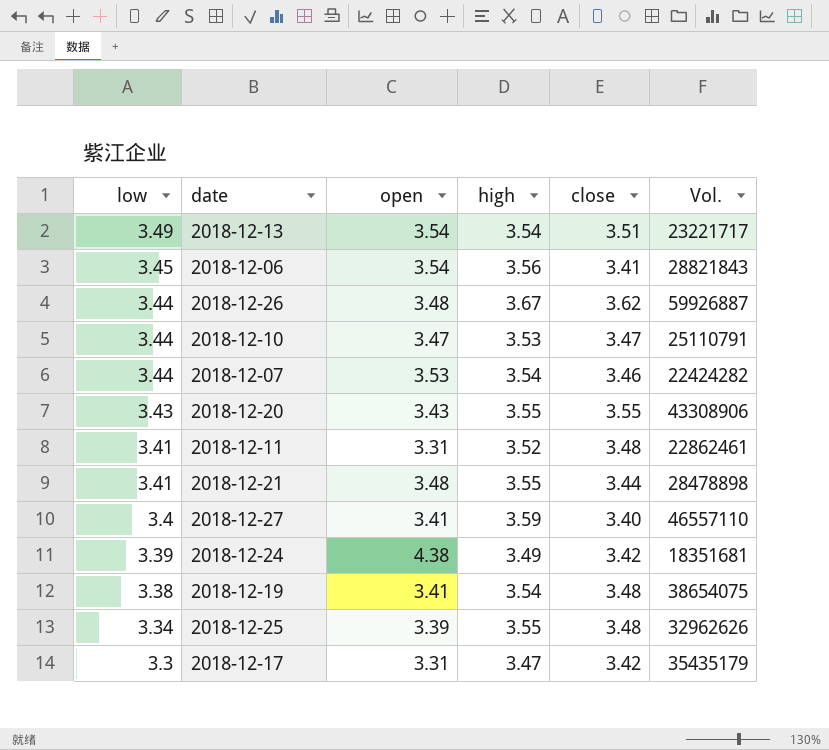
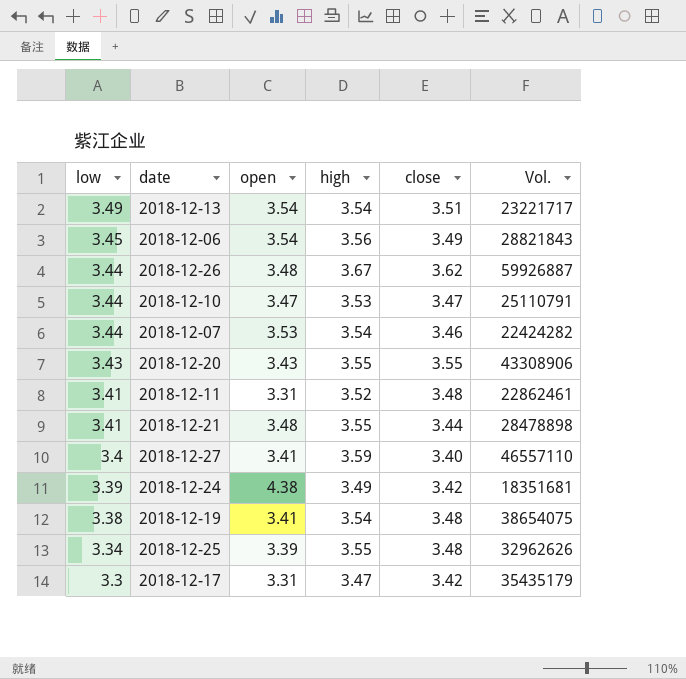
2018-12-06 | close: 3.41 -> 3.49

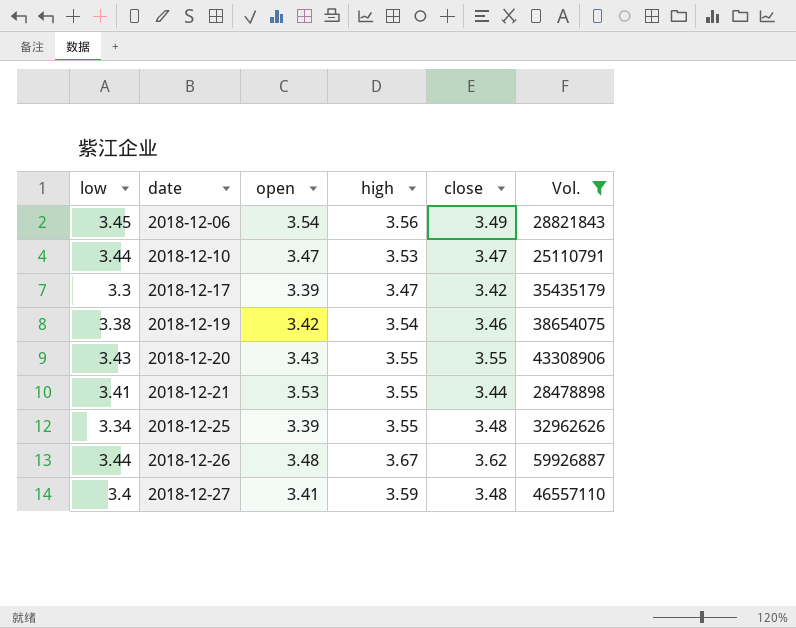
filter: none -> Vol. >= 25110791
row order: low descending -> date ascending
2018-12-17 | open: 3.31 -> 3.39
2018-12-19 | open: 3.41 -> 3.42
2018-12-19 | close: 3.48 -> 3.46
2018-12-21 | open: 3.48 -> 3.53
2018-12-27 | close: 3.40 -> 3.48

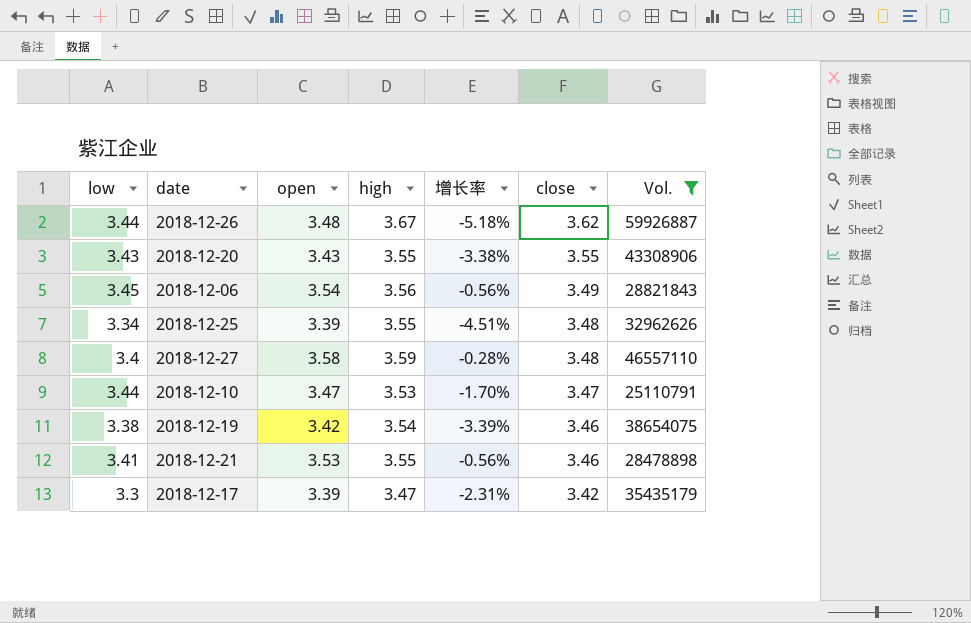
row order: date ascending -> close descending
column 增长率 | formula: none -> ([open] - [high]) / [high]
2018-12-27 | open: 3.41 -> 3.58
2018-12-21 | close: 3.44 -> 3.46

